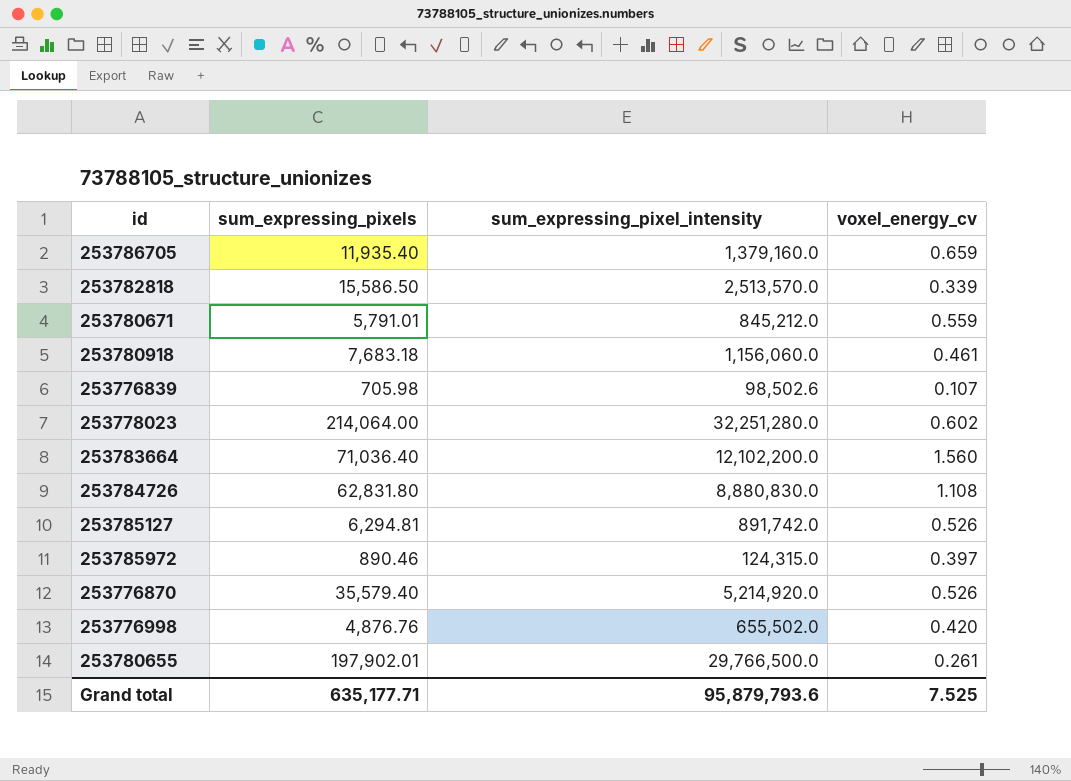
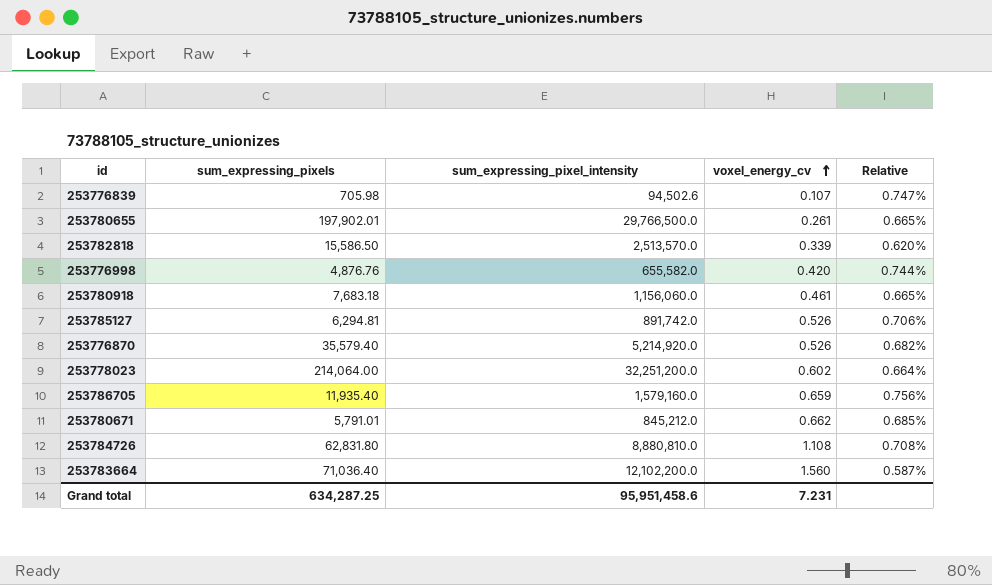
row order: none -> voxel_energy_cv ascending
column Relative | formula: none -> [sum_expressing_pixels] / [sum_expressing_pixel_intensity]
row 253785972: 890.46 | 124,315.0 | 0.397 -> none
253776839 | sum_expressing_pixel_intensity: 98,502.6 -> 94,502.6
253776998 | sum_expressing_pixel_intensity: 655,502.0 -> 655,582.0
253778023 | sum_expressing_pixel_intensity: 32,251,280.0 -> 32,251,200.0
253786705 | sum_expressing_pixel_intensity: 1,379,160.0 -> 1,579,160.0
253780671 | voxel_energy_cv: 0.559 -> 0.662
253784726 | sum_expressing_pixel_intensity: 8,880,830.0 -> 8,880,810.0
Grand total | sum_expressing_pixels: 635,177.71 -> 634,287.25
Grand total | sum_expressing_pixel_intensity: 95,879,793.6 -> 95,951,458.6
Grand total | voxel_energy_cv: 7.525 -> 7.231

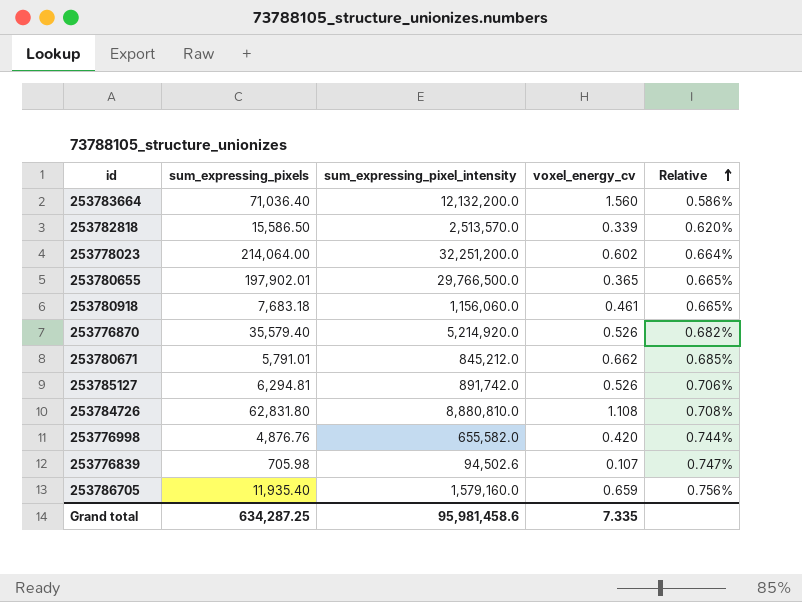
row order: voxel_energy_cv ascending -> Relative ascending
253783664 | sum_expressing_pixel_intensity: 12,102,200.0 -> 12,132,200.0
253783664 | Relative: 0.587% -> 0.586%
253780655 | voxel_energy_cv: 0.261 -> 0.365
Grand total | sum_expressing_pixel_intensity: 95,951,458.6 -> 95,981,458.6
Grand total | voxel_energy_cv: 7.231 -> 7.335

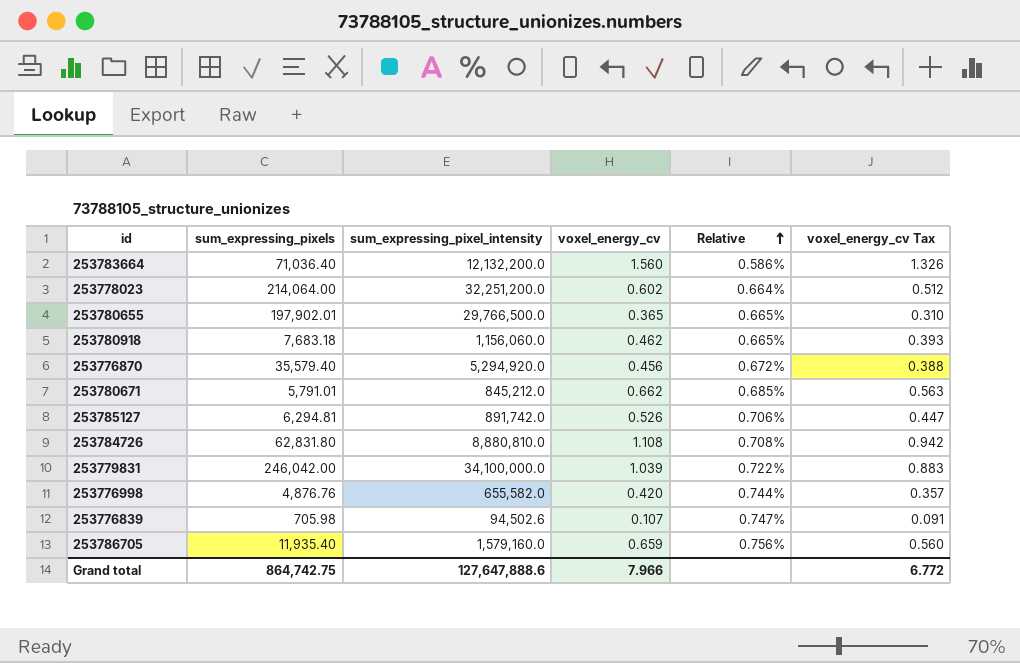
column voxel_energy_cv Tax | formula: none -> [voxel_energy_cv] * 0.85
row 253782818: 15,586.50 | 2,513,570.0 | 0.339 | 0.620% -> none
253780918 | voxel_energy_cv: 0.461 -> 0.462
253776870 | sum_expressing_pixel_intensity: 5,214,920.0 -> 5,294,920.0
253776870 | voxel_energy_cv: 0.526 -> 0.456
253776870 | Relative: 0.682% -> 0.672%
row 253779831: none -> 246,042.00 | 34,100,000.0 | 1.039 | 0.722% | 0.883
Grand total | sum_expressing_pixels: 634,287.25 -> 864,742.75
Grand total | sum_expressing_pixel_intensity: 95,981,458.6 -> 127,647,888.6
Grand total | voxel_energy_cv: 7.335 -> 7.966

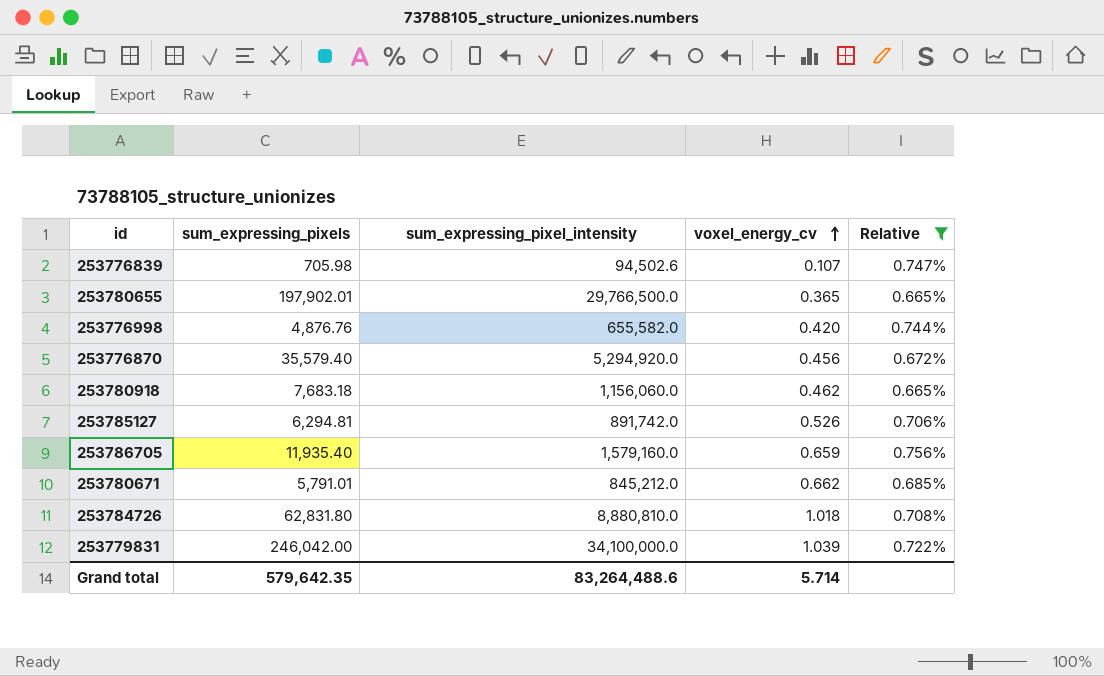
filter: none -> Relative >= 0.665%
row order: Relative ascending -> voxel_energy_cv ascending
column voxel_energy_cv Tax | formula: [voxel_energy_cv] * 0.85 -> none
253784726 | voxel_energy_cv: 1.108 -> 1.018
Grand total | sum_expressing_pixels: 864,742.75 -> 579,642.35
Grand total | sum_expressing_pixel_intensity: 127,647,888.6 -> 83,264,488.6
Grand total | voxel_energy_cv: 7.966 -> 5.714

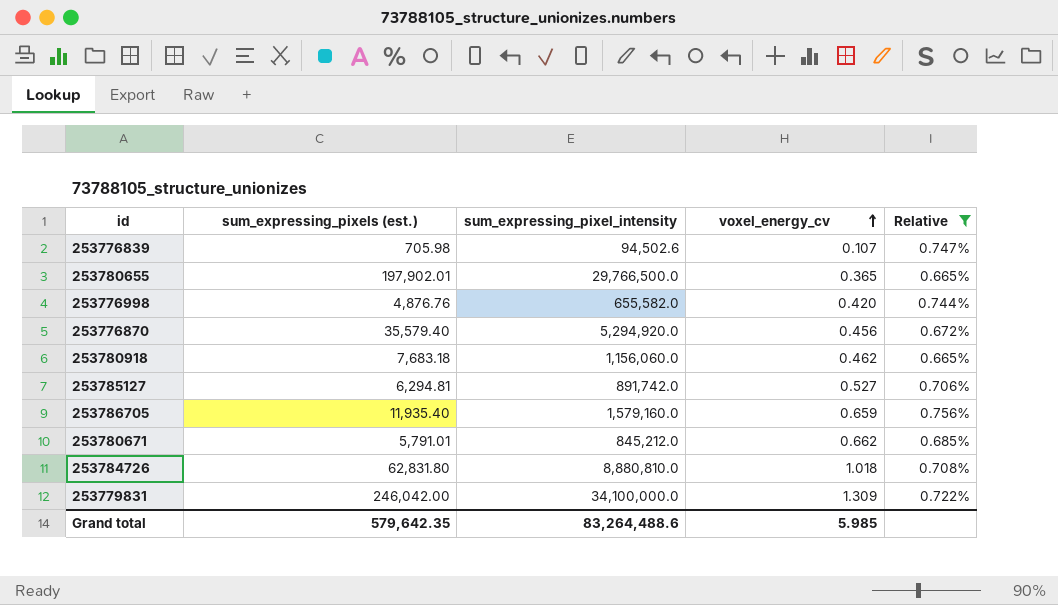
column name: sum_expressing_pixels -> sum_expressing_pixels (est.)
253785127 | voxel_energy_cv: 0.526 -> 0.527
253779831 | voxel_energy_cv: 1.039 -> 1.309
Grand total | voxel_energy_cv: 5.714 -> 5.985

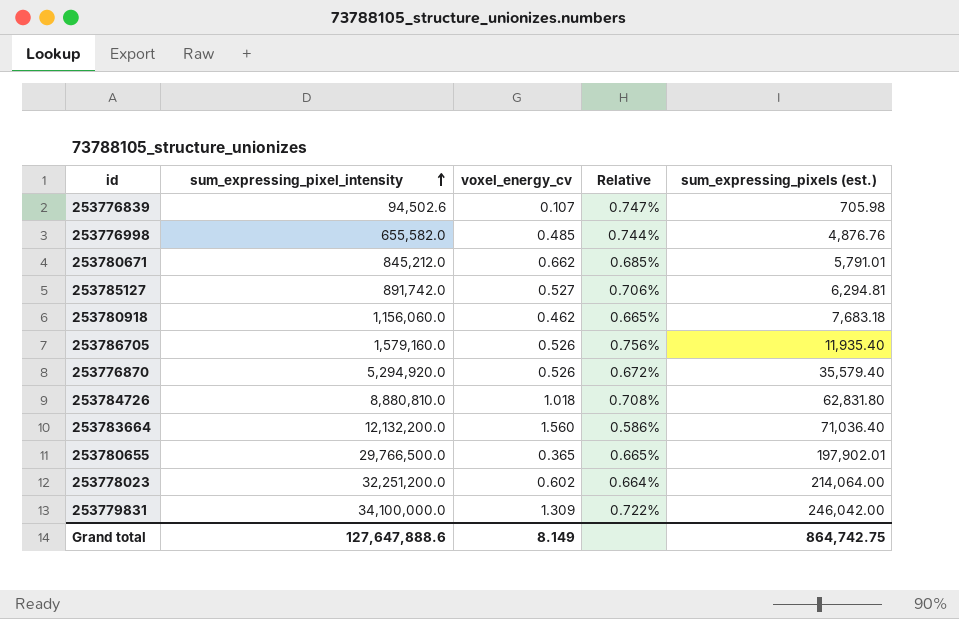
filter: Relative >= 0.665% -> none
row order: voxel_energy_cv ascending -> sum_expressing_pixel_intensity ascending
column sum_expressing_pixels (est.) | position: 2 -> 5
253776998 | voxel_energy_cv: 0.420 -> 0.485
253786705 | voxel_energy_cv: 0.659 -> 0.526
253776870 | voxel_energy_cv: 0.456 -> 0.526
Grand total | sum_expressing_pixel_intensity: 83,264,488.6 -> 127,647,888.6
Grand total | voxel_energy_cv: 5.985 -> 8.149
Grand total | sum_expressing_pixels (est.): 579,642.35 -> 864,742.75

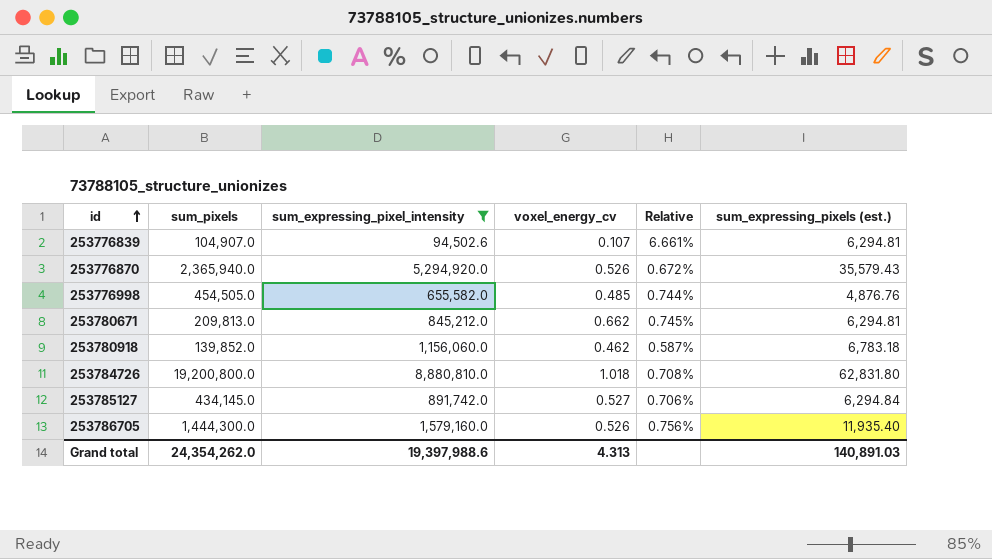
filter: none -> sum_expressing_pixel_intensity <= 8,880,810.0
row order: sum_expressing_pixel_intensity ascending -> id ascending
column sum_pixels | position: none -> 2
253776839 | Relative: 0.747% -> 6.661%
253776839 | sum_expressing_pixels (est.): 705.98 -> 6,294.81
253776870 | sum_expressing_pixels (est.): 35,579.40 -> 35,579.43
253780671 | Relative: 0.685% -> 0.745%
253780671 | sum_expressing_pixels (est.): 5,791.01 -> 6,294.81
253780918 | Relative: 0.665% -> 0.587%
253780918 | sum_expressing_pixels (est.): 7,683.18 -> 6,783.18
253785127 | sum_expressing_pixels (est.): 6,294.81 -> 6,294.84
Grand total | sum_expressing_pixel_intensity: 127,647,888.6 -> 19,397,988.6
Grand total | voxel_energy_cv: 8.149 -> 4.313
Grand total | sum_expressing_pixels (est.): 864,742.75 -> 140,891.03

